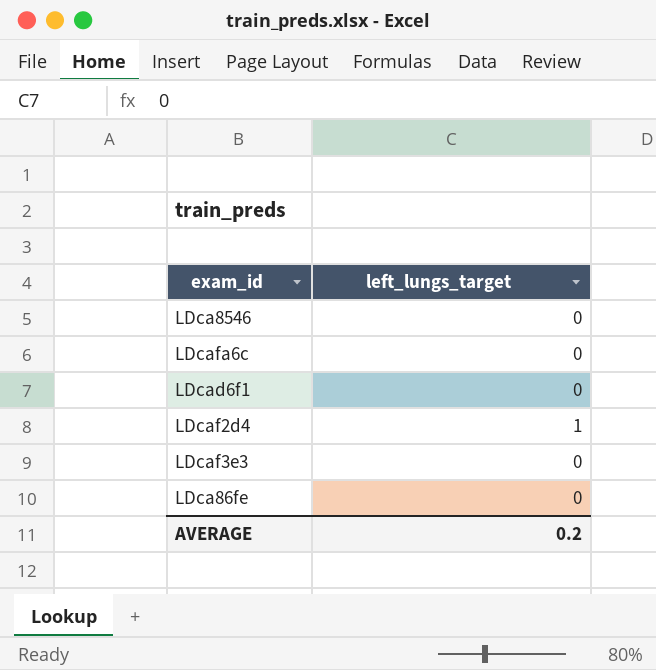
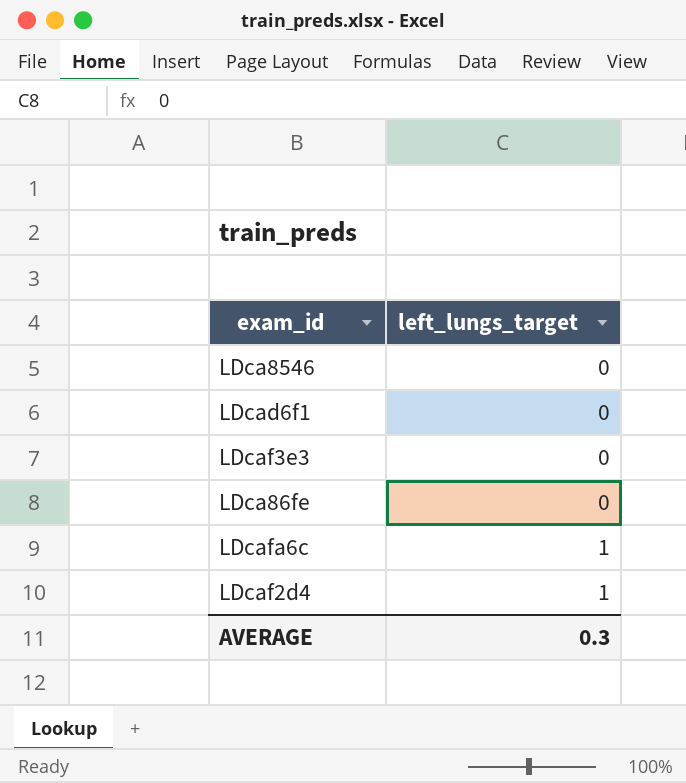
row order: none -> left_lungs_target ascending
LDcafa6c | left_lungs_target: 0 -> 1
AVERAGE | left_lungs_target: 0.2 -> 0.3

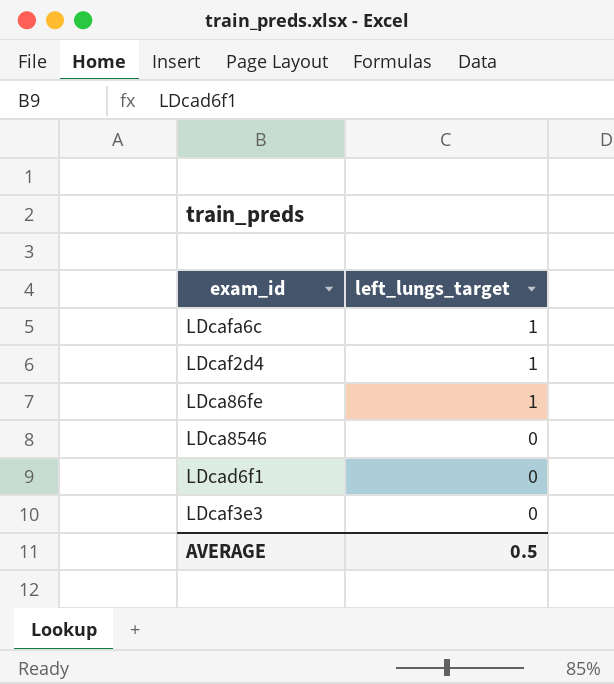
row order: left_lungs_target ascending -> left_lungs_target descending
LDca86fe | left_lungs_target: 0 -> 1
AVERAGE | left_lungs_target: 0.3 -> 0.5

